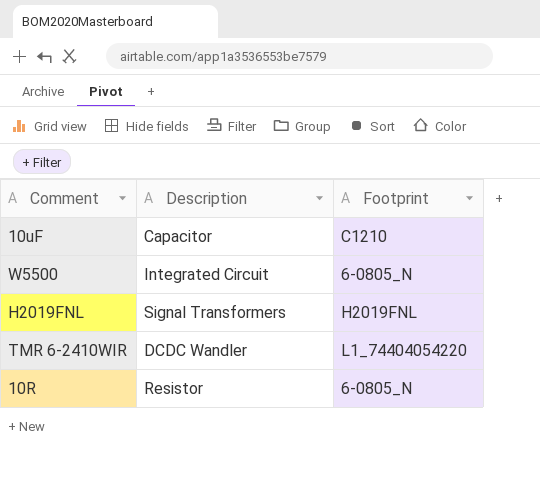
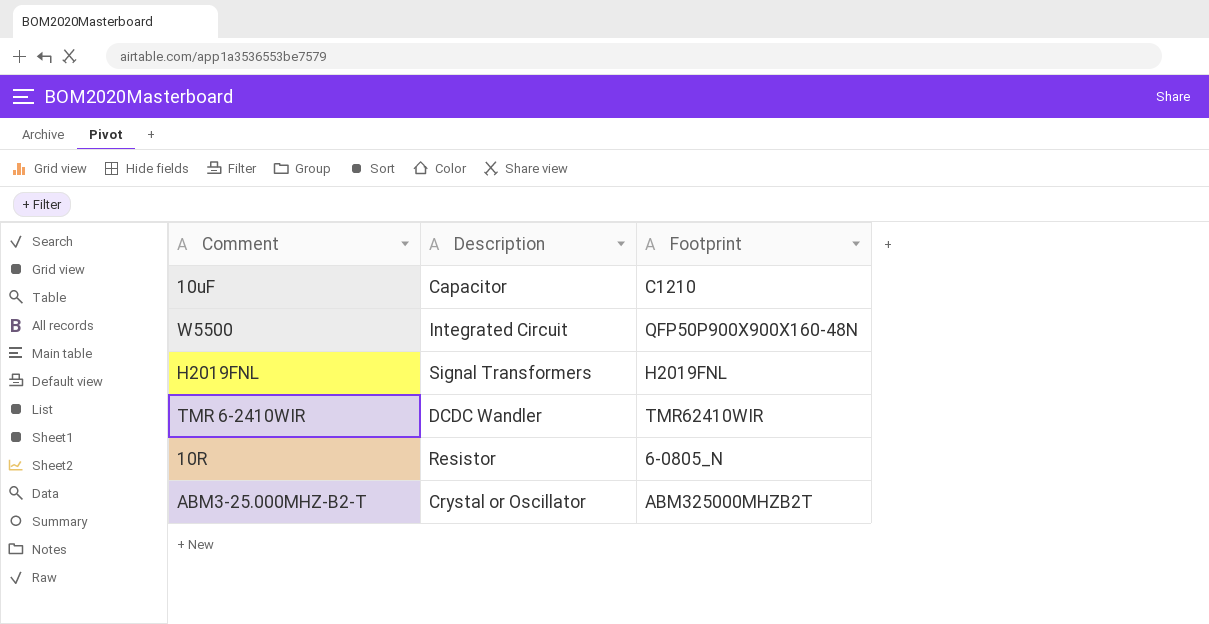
W5500 | Footprint: 6-0805_N -> QFP50P900X900X160-48N
TMR 6-2410WIR | Footprint: L1_74404054220 -> TMR62410WIR
row ABM3-25.000MHZ-B2-T: none -> Crystal or Oscillator | ABM325000MHZB2T

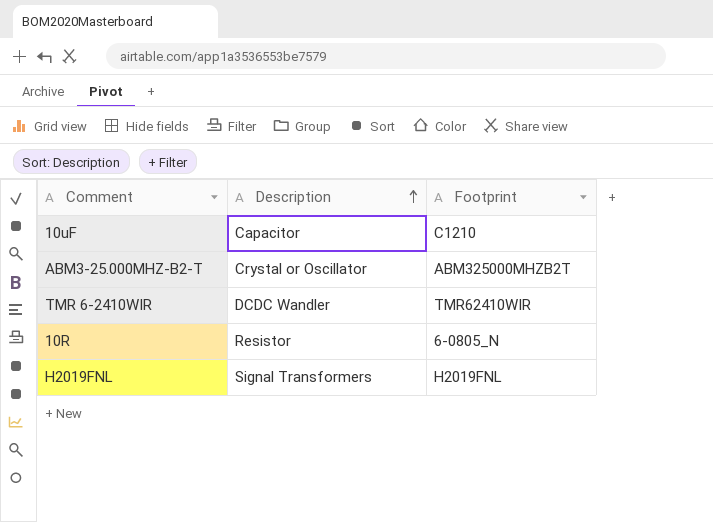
row order: none -> Description ascending
row W5500: Integrated Circuit | QFP50P900X900X160-48N -> none

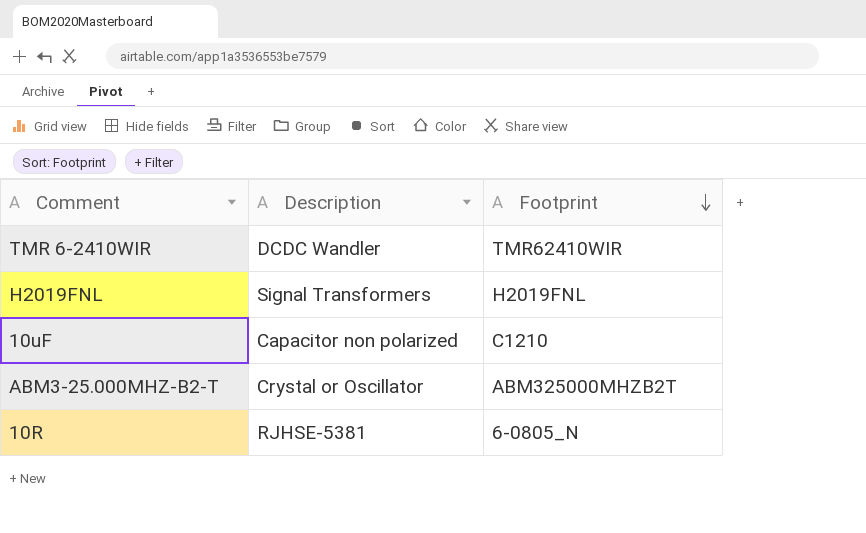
row order: Description ascending -> Footprint descending
10uF | Description: Capacitor -> Capacitor non polarized
10R | Description: Resistor -> RJHSE-5381

